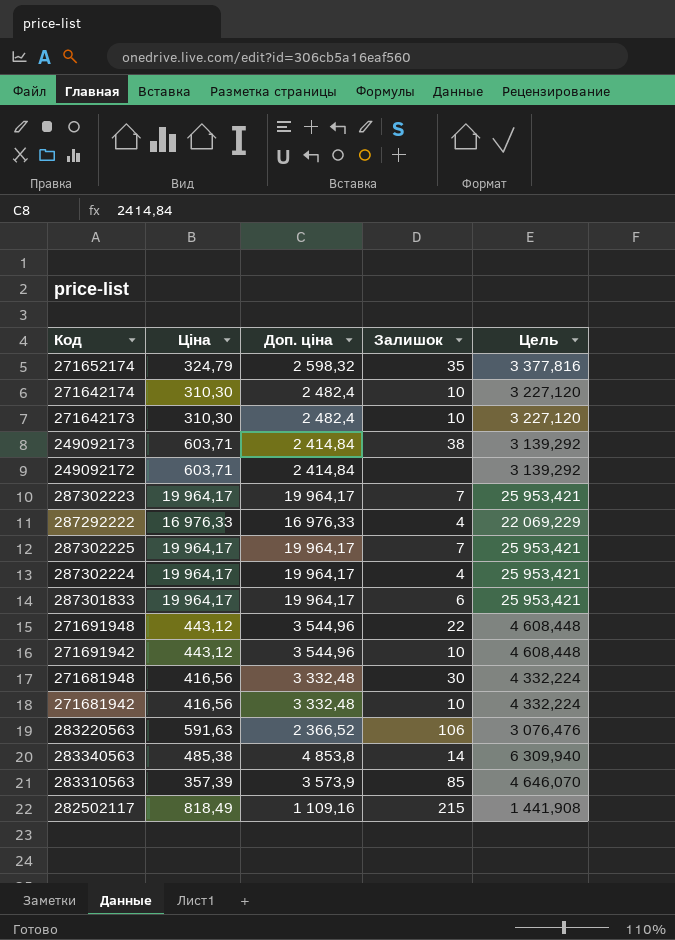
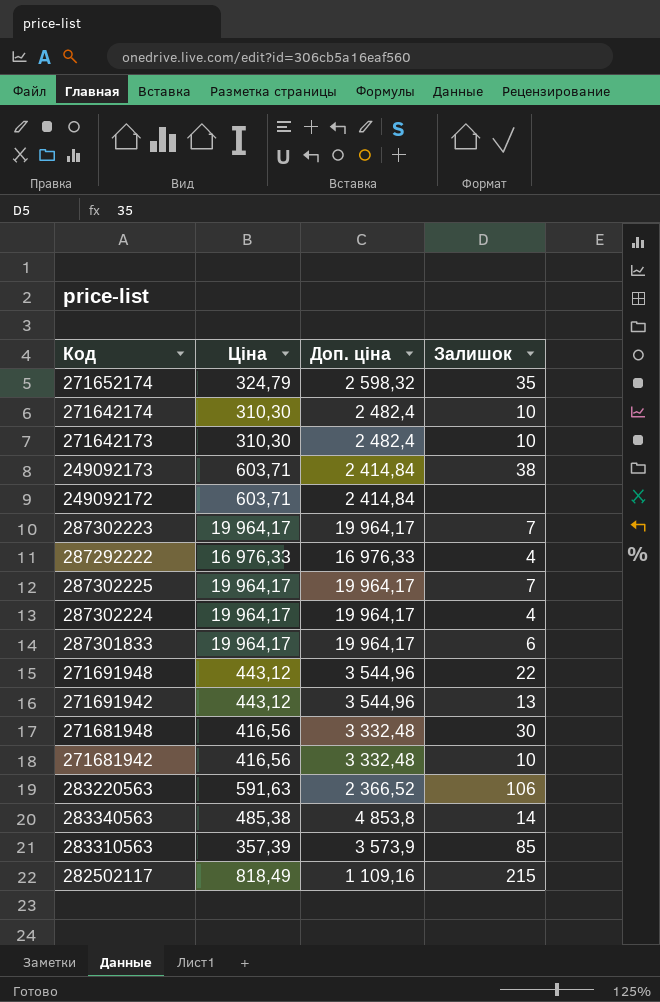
column Цель | formula: [Доп. ціна] * 1,3 -> none
271691942 | Залишок: 10 -> 13

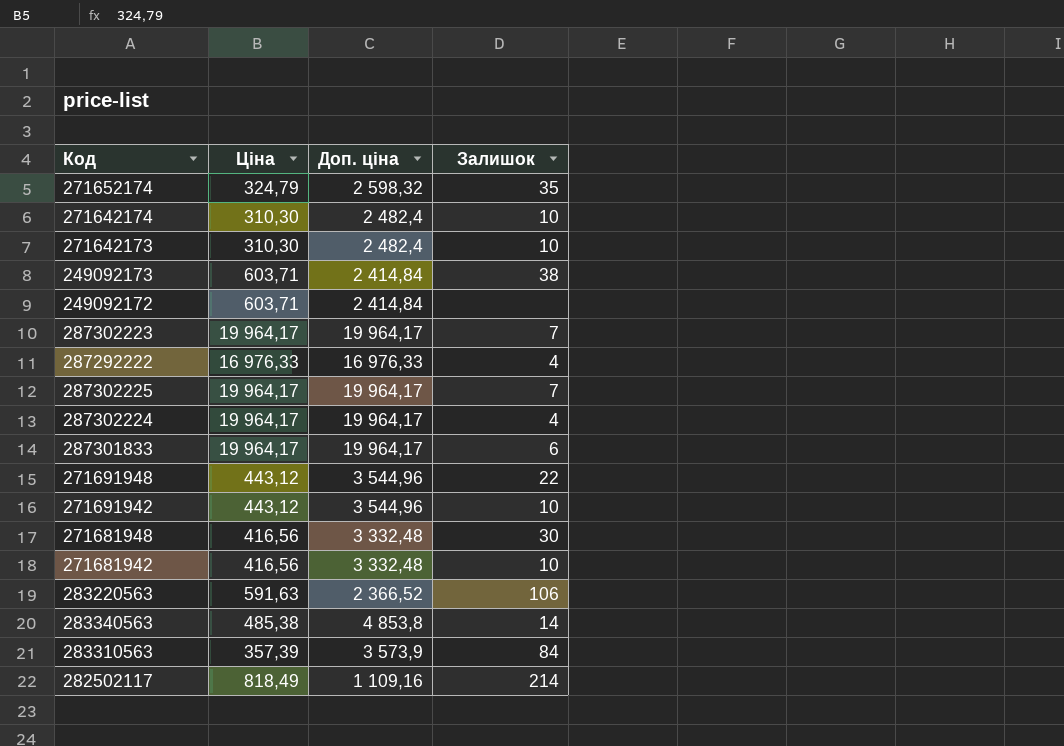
271691942 | Залишок: 13 -> 10
283310563 | Залишок: 85 -> 84
282502117 | Залишок: 215 -> 214

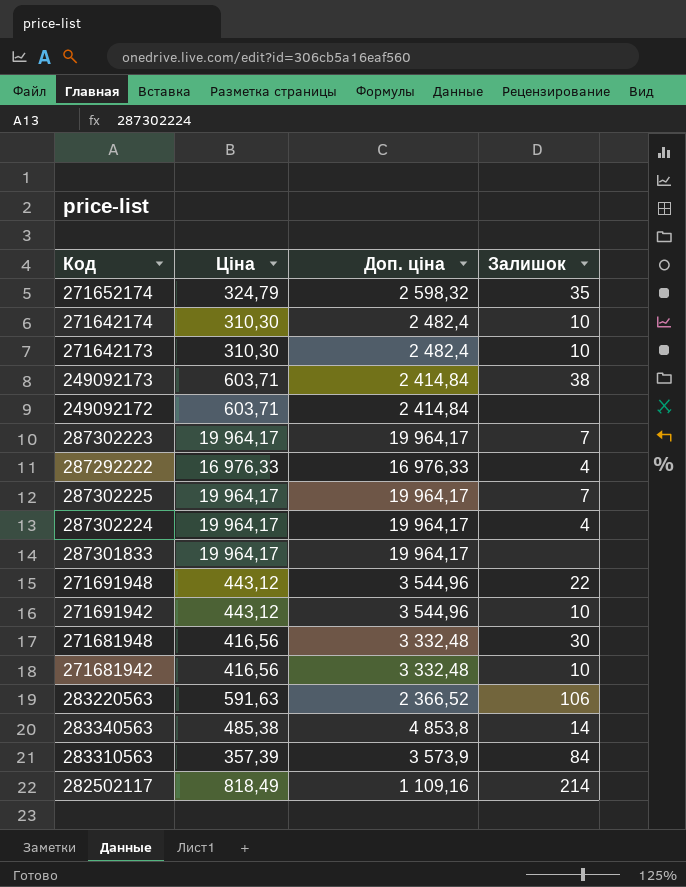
287301833 | Залишок: 6 -> none

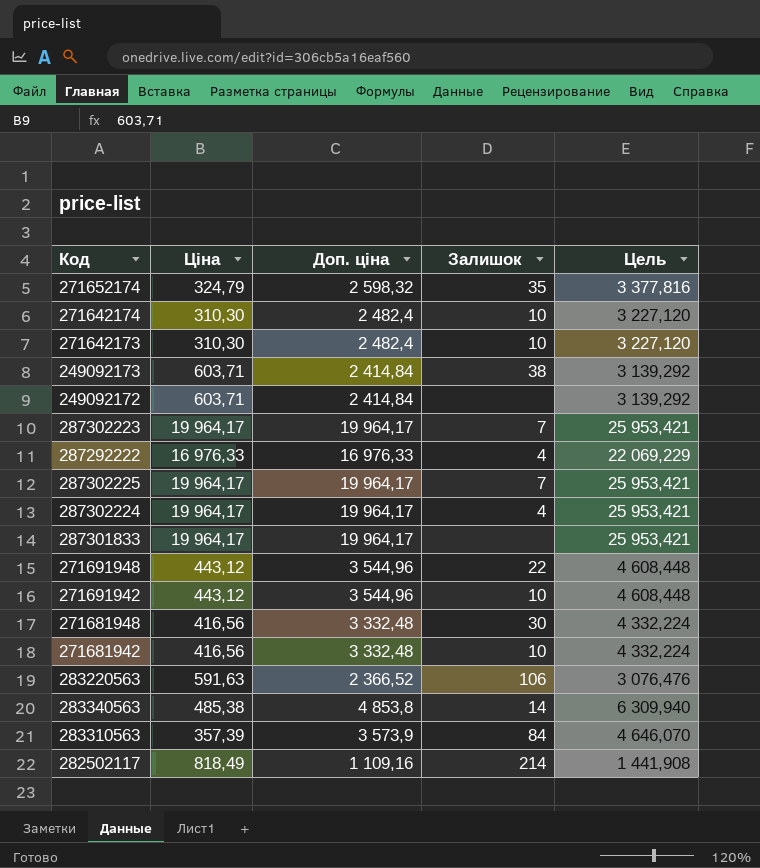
column Цель | formula: none -> [Доп. ціна] * 1,3

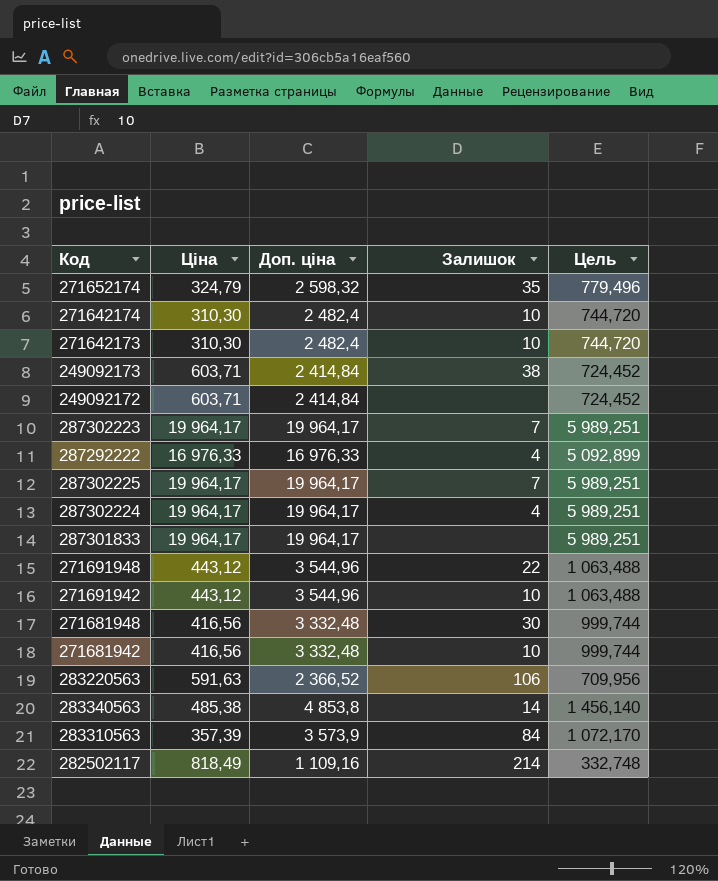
column Цель | formula: [Доп. ціна] * 1,3 -> [Доп. ціна] * 0,3

